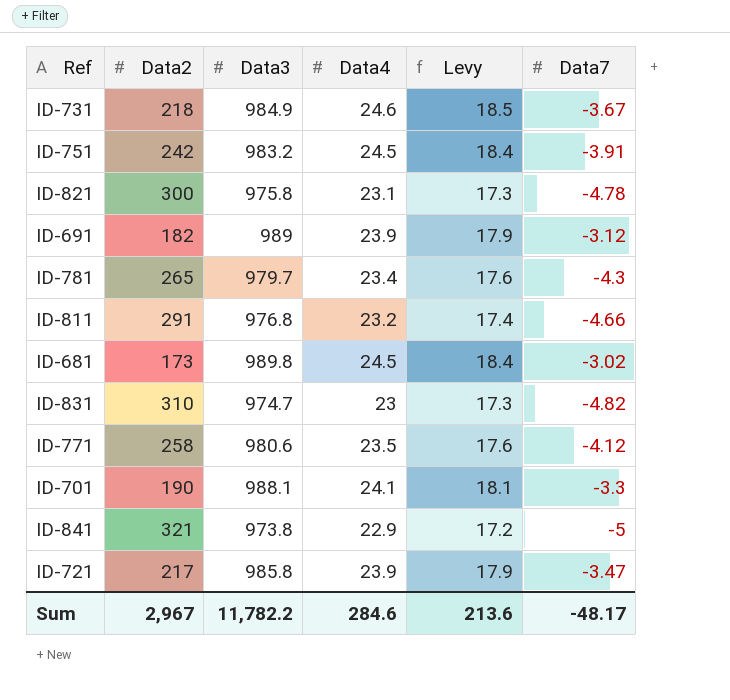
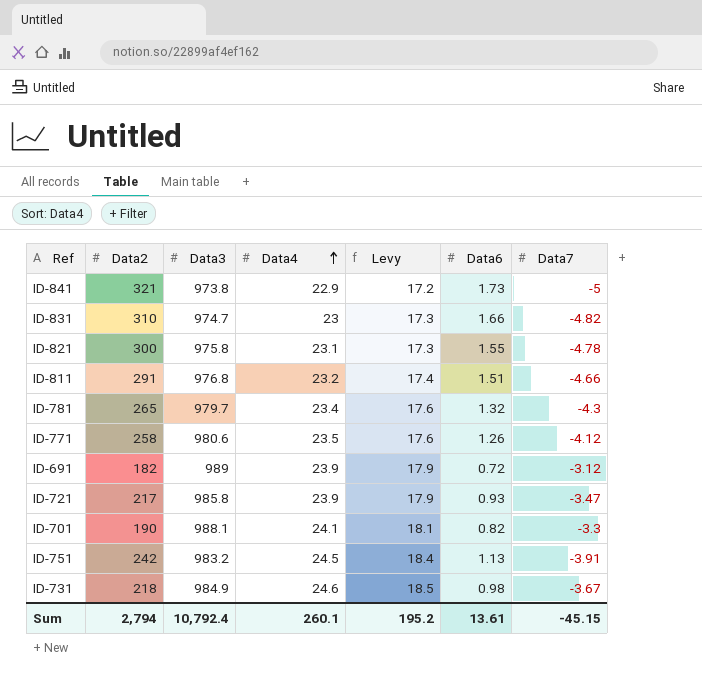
row order: none -> Data4 ascending
column Data6 | position: none -> 6
row ID-681: 173 | 989.8 | 24.5 | 18.4 | -3.02 -> none
Sum | Data2: 2,967 -> 2,794
Sum | Data3: 11,782.2 -> 10,792.4
Sum | Data4: 284.6 -> 260.1
Sum | Levy: 213.6 -> 195.2
Sum | Data7: -48.17 -> -45.15

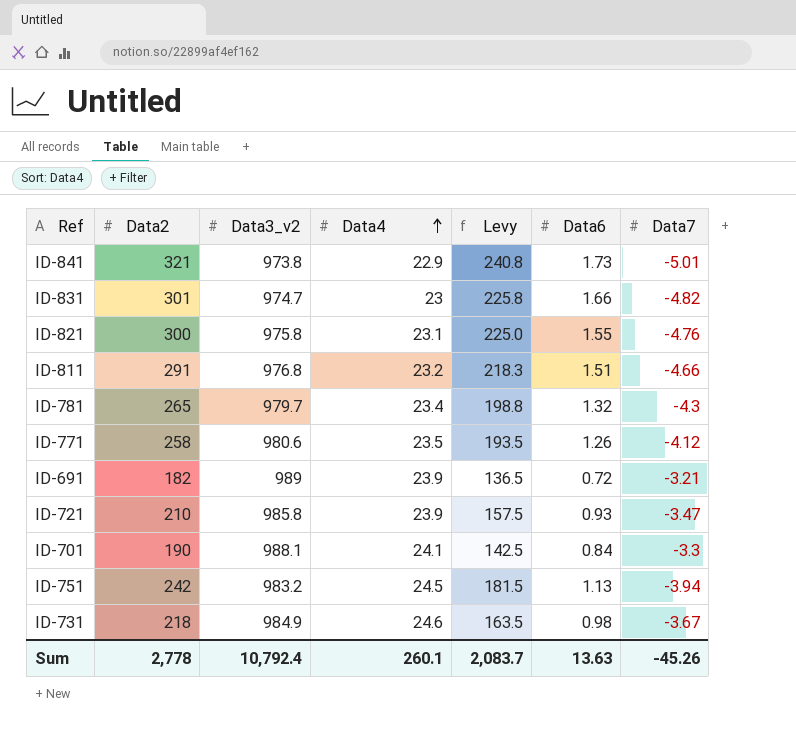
column name: Data3 -> Data3_v2
column Levy | formula: [Data4] * 0.75 -> [Data2] * 0.75
ID-841 | Data7: -5 -> -5.01
ID-831 | Data2: 310 -> 301
ID-821 | Data7: -4.78 -> -4.76
ID-691 | Data7: -3.12 -> -3.21
ID-721 | Data2: 217 -> 210
ID-701 | Data6: 0.82 -> 0.84
ID-751 | Data7: -3.91 -> -3.94
Sum | Data2: 2,794 -> 2,778
Sum | Levy: 195.2 -> 2,083.7
Sum | Data6: 13.61 -> 13.63
Sum | Data7: -45.15 -> -45.26

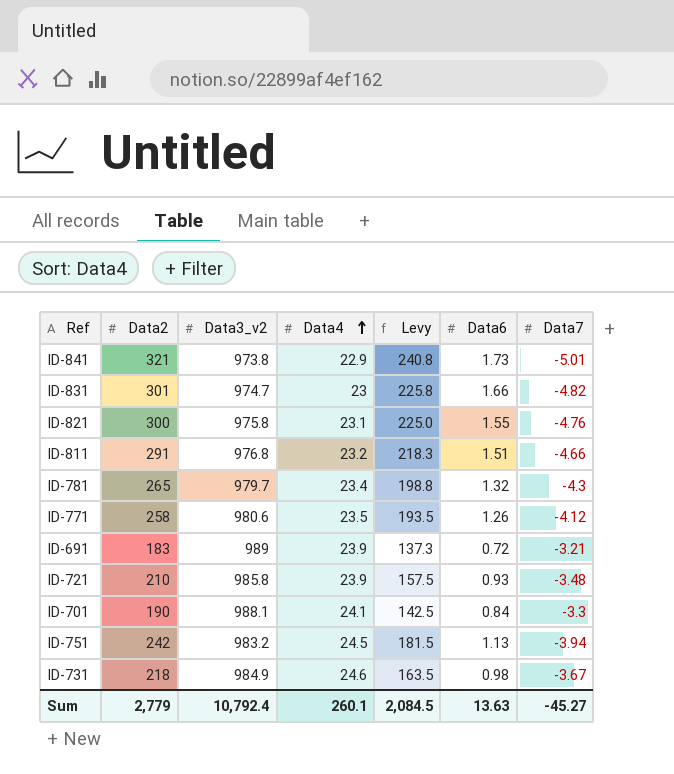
ID-691 | Data2: 182 -> 183
ID-691 | Levy: 136.5 -> 137.3
ID-721 | Data7: -3.47 -> -3.48
Sum | Data2: 2,778 -> 2,779
Sum | Levy: 2,083.7 -> 2,084.5
Sum | Data7: -45.26 -> -45.27

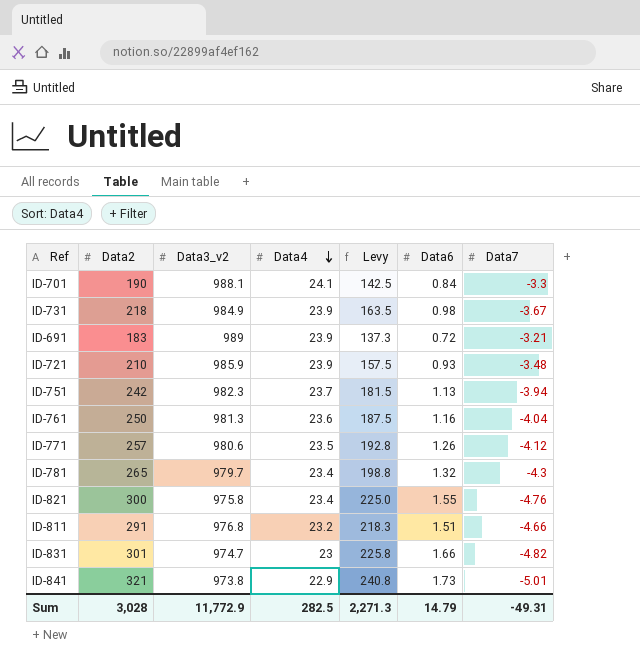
row order: Data4 ascending -> Data4 descending
ID-731 | Data4: 24.6 -> 23.9
ID-721 | Data3_v2: 985.8 -> 985.9
ID-751 | Data3_v2: 983.2 -> 982.3
ID-751 | Data4: 24.5 -> 23.7
row ID-761: none -> 250 | 981.3 | 23.6 | 187.5 | 1.16 | -4.04
ID-771 | Data2: 258 -> 257
ID-771 | Levy: 193.5 -> 192.8
ID-821 | Data4: 23.1 -> 23.4
Sum | Data2: 2,779 -> 3,028
Sum | Data3_v2: 10,792.4 -> 11,772.9
Sum | Data4: 260.1 -> 282.5
Sum | Levy: 2,084.5 -> 2,271.3
Sum | Data6: 13.63 -> 14.79
Sum | Data7: -45.27 -> -49.31

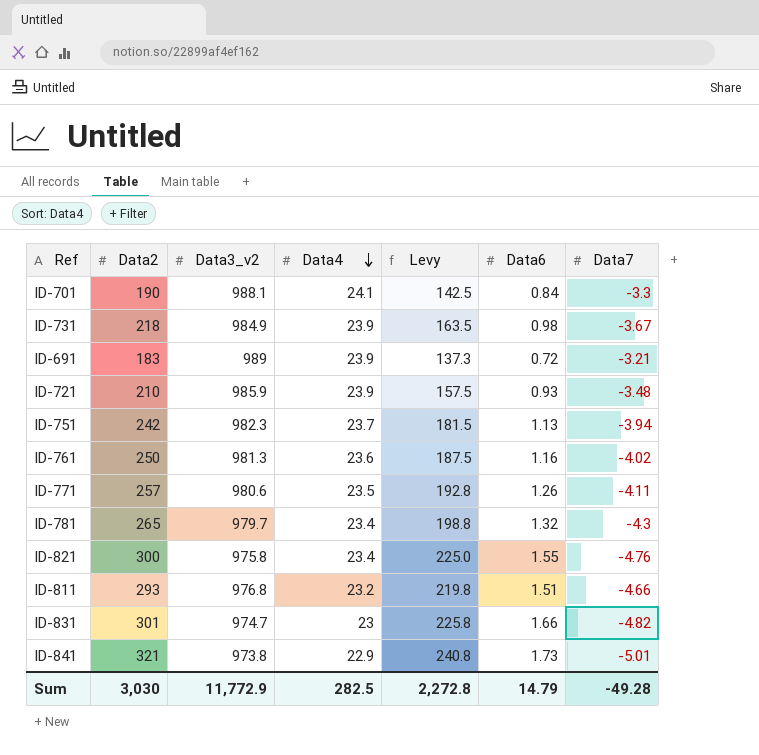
ID-761 | Data7: -4.04 -> -4.02
ID-771 | Data7: -4.12 -> -4.11
ID-811 | Data2: 291 -> 293
ID-811 | Levy: 218.3 -> 219.8
Sum | Data2: 3,028 -> 3,030
Sum | Levy: 2,271.3 -> 2,272.8
Sum | Data7: -49.31 -> -49.28

